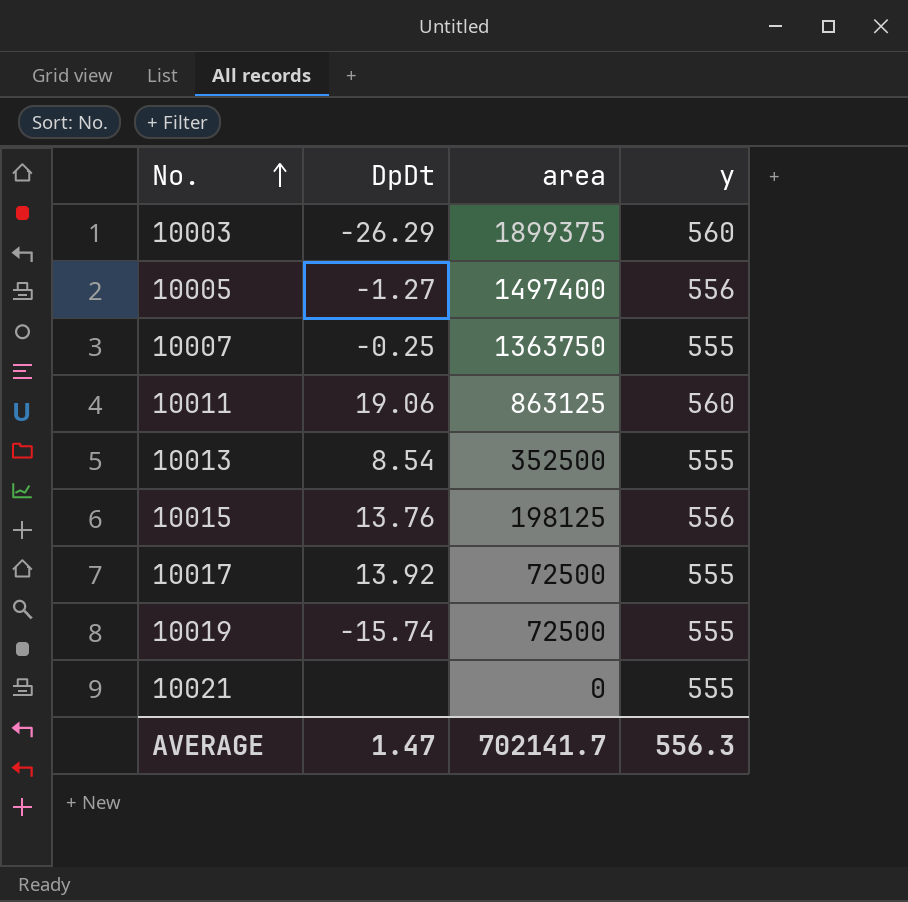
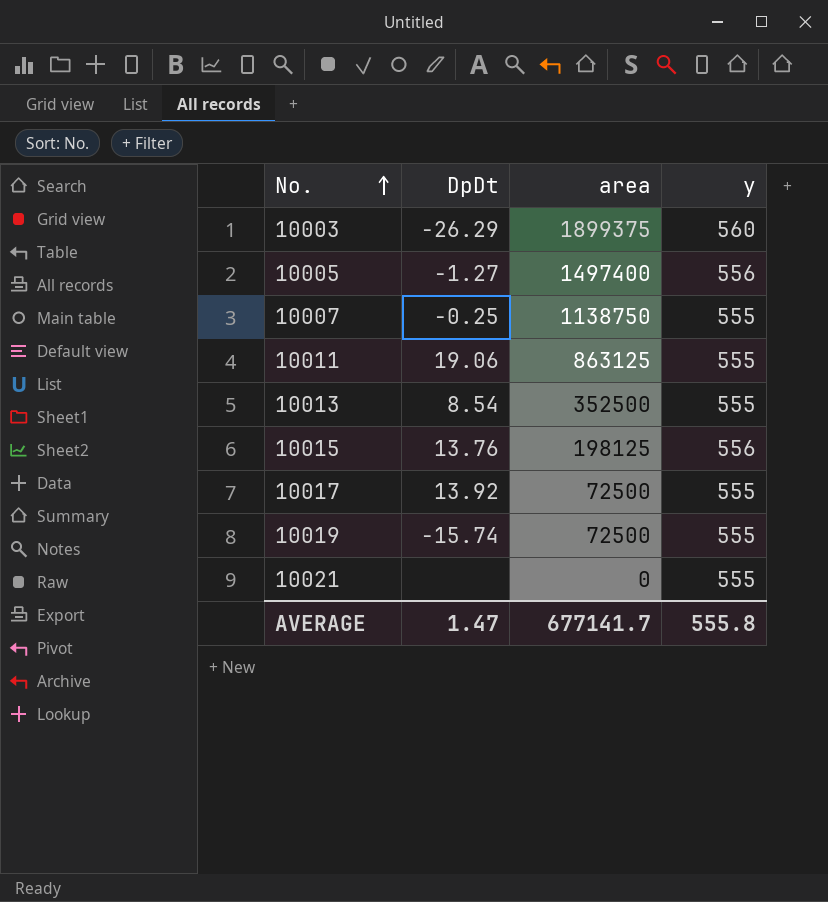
10007 | area: 1363750 -> 1138750
10011 | y: 560 -> 555
AVERAGE | area: 702141.7 -> 677141.7
AVERAGE | y: 556.3 -> 555.8

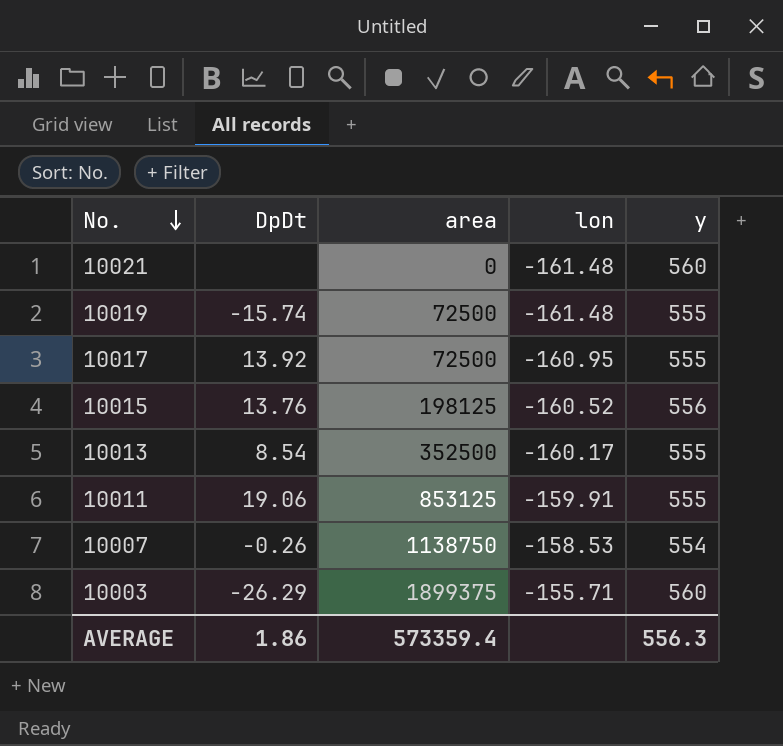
row order: No. ascending -> No. descending
column lon | position: none -> 4
row 10005: -1.27 | 1497400 | 556 -> none
10021 | y: 555 -> 560
10011 | area: 863125 -> 853125
10007 | DpDt: -0.25 -> -0.26
10007 | y: 555 -> 554
AVERAGE | DpDt: 1.47 -> 1.86
AVERAGE | area: 677141.7 -> 573359.4
AVERAGE | y: 555.8 -> 556.3

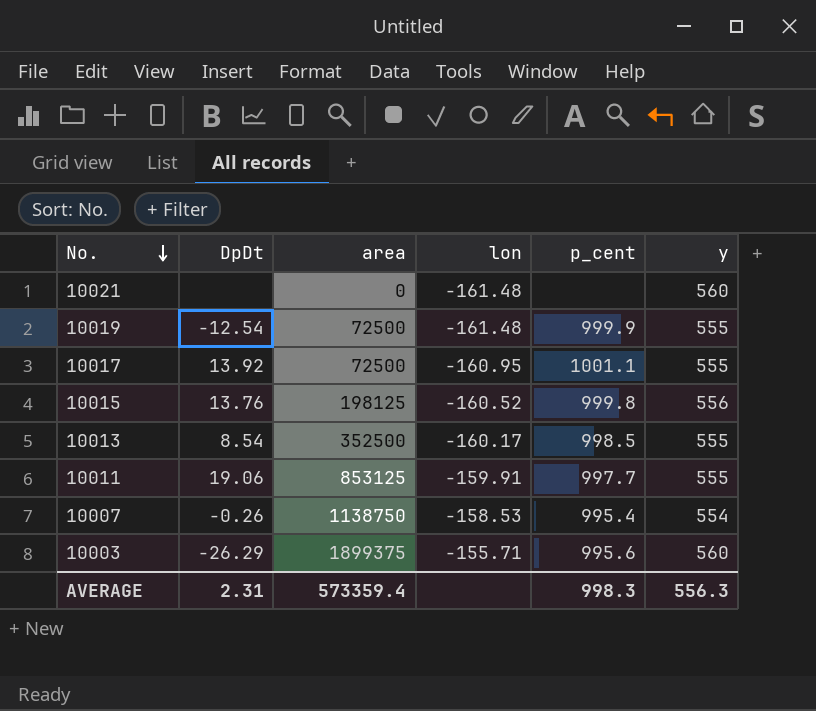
column p_cent | position: none -> 5
10019 | DpDt: -15.74 -> -12.54
AVERAGE | DpDt: 1.86 -> 2.31

